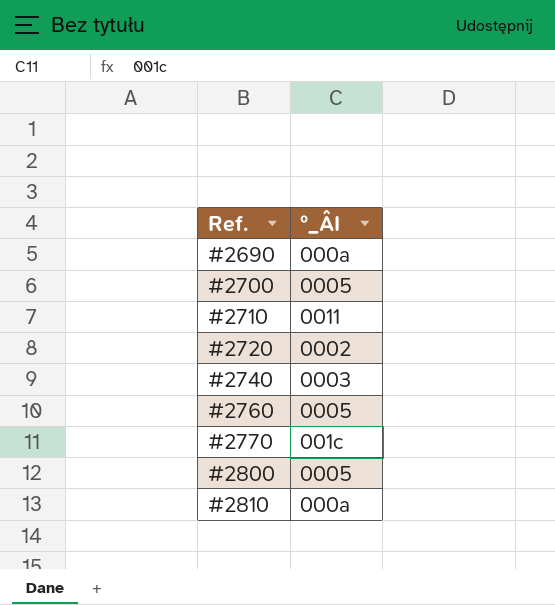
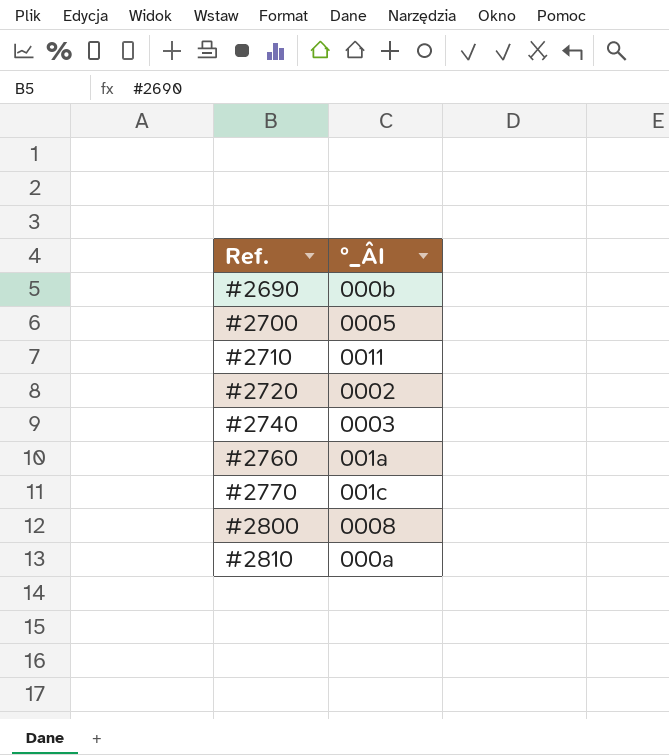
#2690 | °_ÂI: 000a -> 000b
#2760 | °_ÂI: 0005 -> 001a
#2800 | °_ÂI: 0005 -> 0008

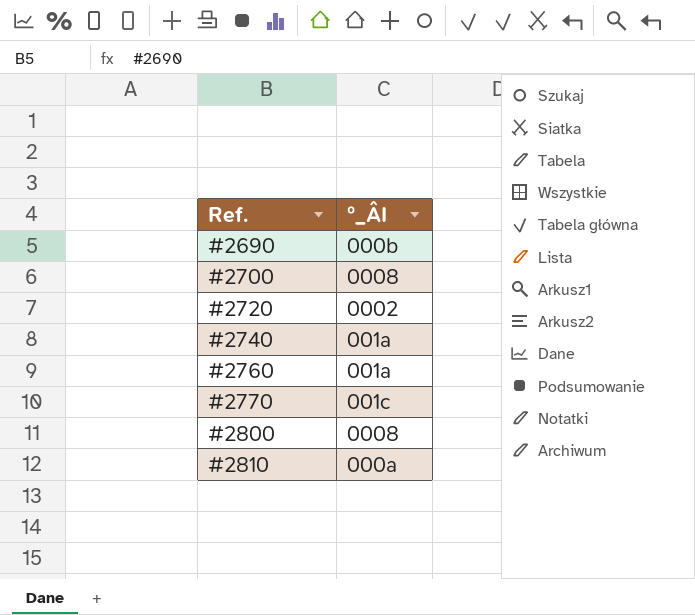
row #2710: 0011 -> none
#2700 | °_ÂI: 0005 -> 0008
#2740 | °_ÂI: 0003 -> 001a

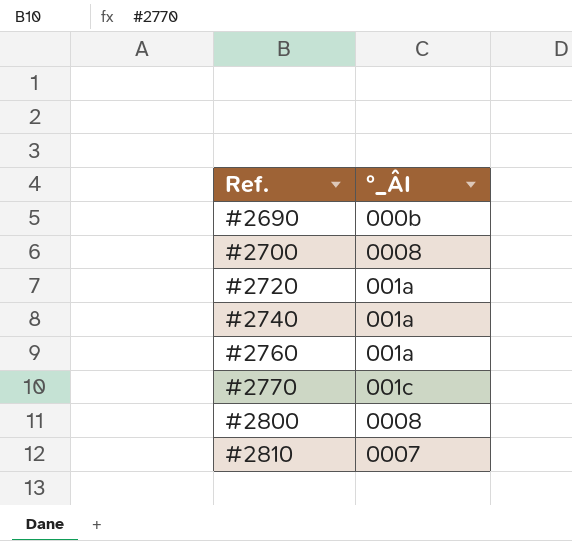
#2720 | °_ÂI: 0002 -> 001a
#2810 | °_ÂI: 000a -> 0007

